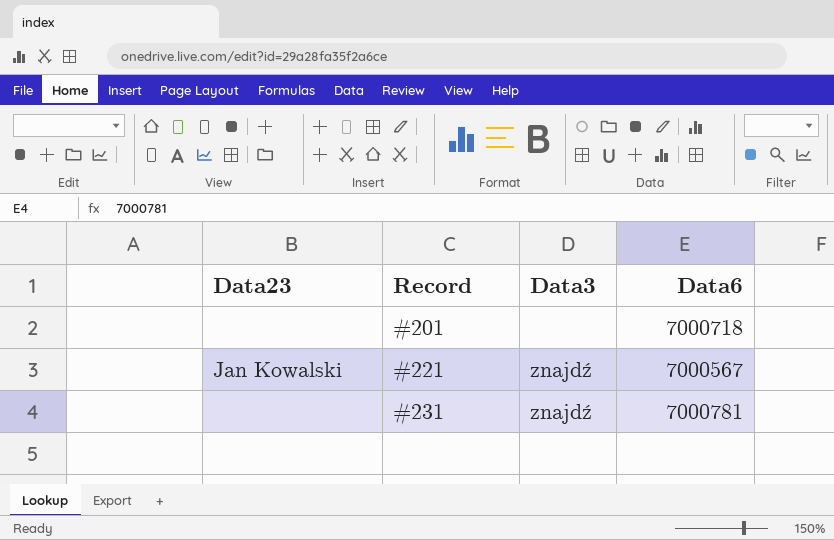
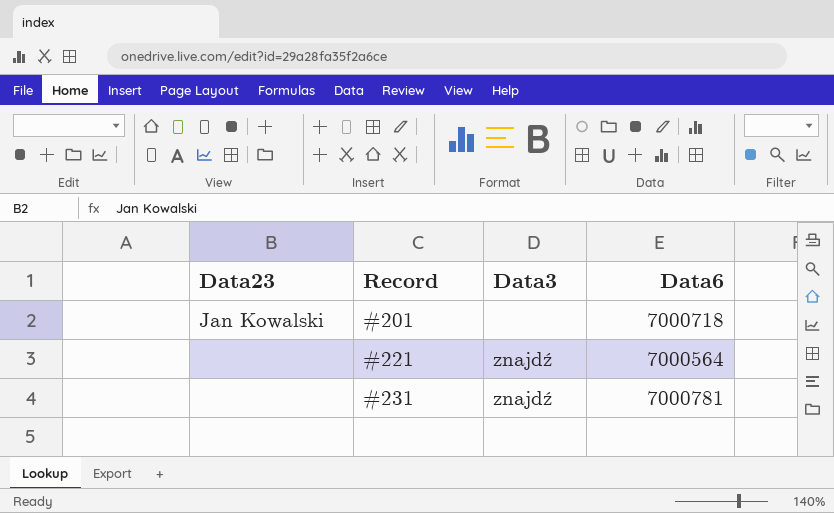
#201 | Data23: none -> Jan Kowalski
#221 | Data23: Jan Kowalski -> none
#221 | Data6: 7000567 -> 7000564

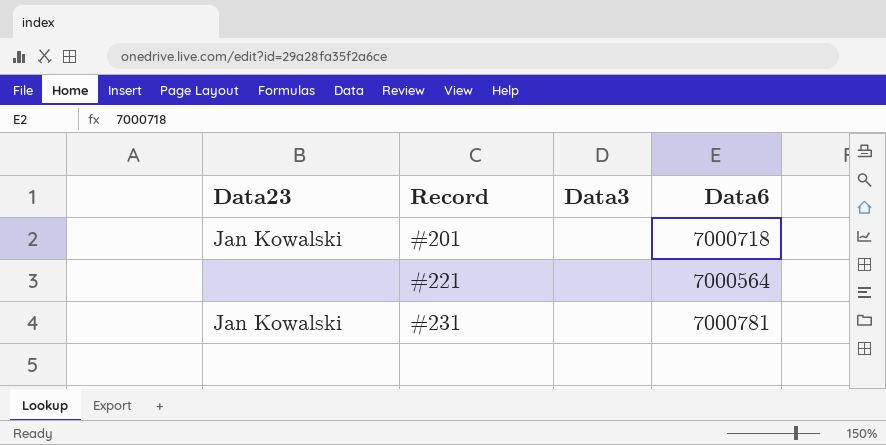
#221 | Data3: znajdź -> none
#231 | Data23: none -> Jan Kowalski
#231 | Data3: znajdź -> none

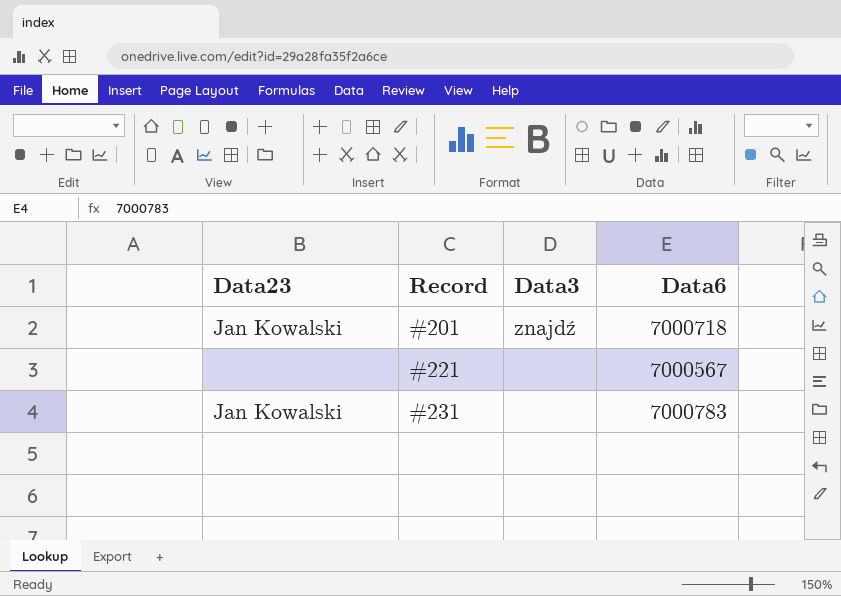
#201 | Data3: none -> znajdź
#221 | Data6: 7000564 -> 7000567
#231 | Data6: 7000781 -> 7000783

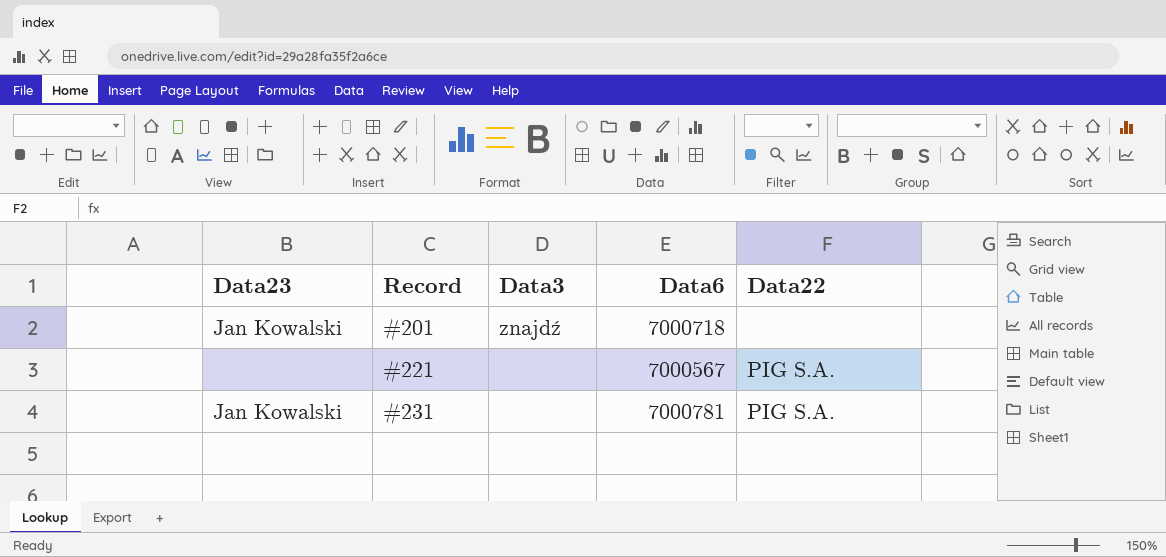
column Data22 | position: none -> 5
#231 | Data6: 7000783 -> 7000781

